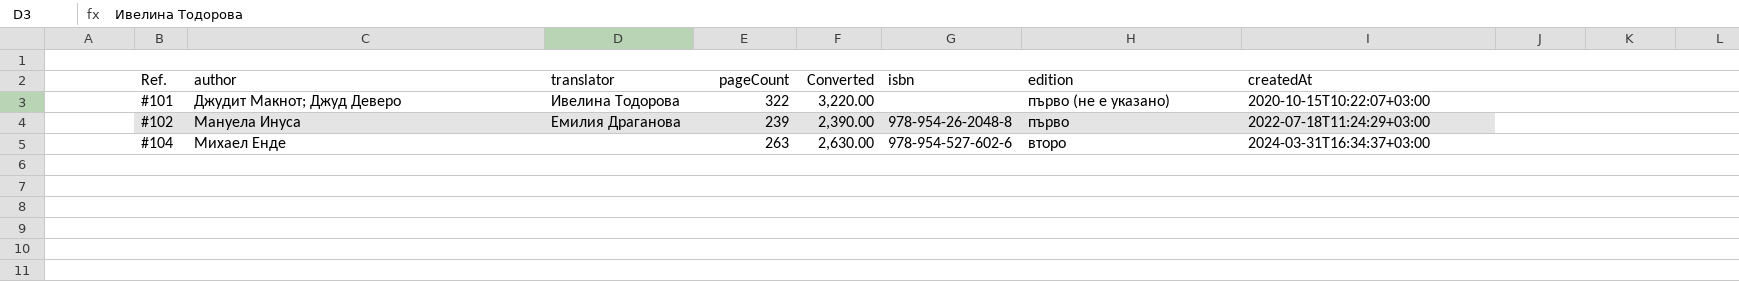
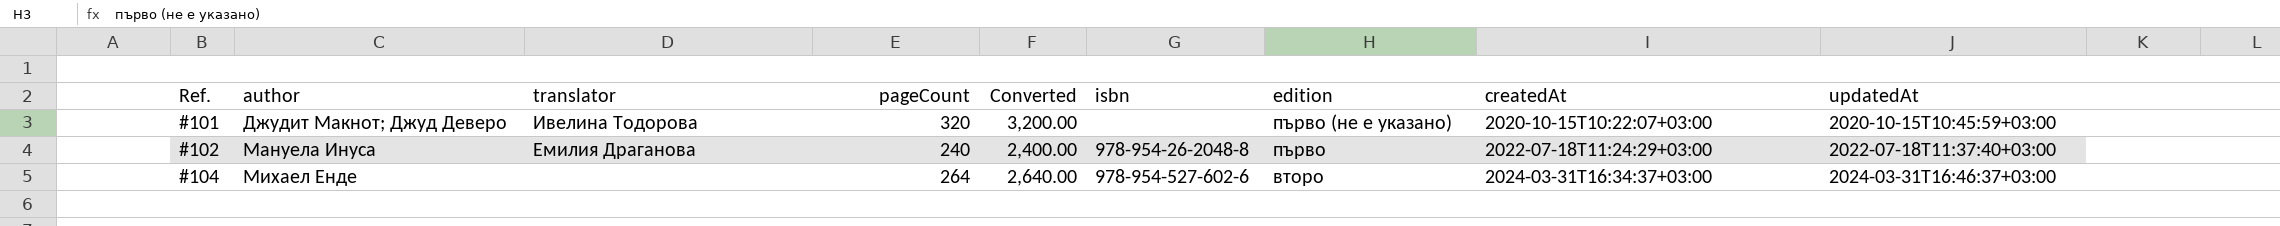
column updatedAt | position: none -> 9
#101 | pageCount: 322 -> 320
#101 | Converted: 3,220.00 -> 3,200.00
#102 | pageCount: 239 -> 240
#102 | Converted: 2,390.00 -> 2,400.00
#104 | pageCount: 263 -> 264
#104 | Converted: 2,630.00 -> 2,640.00

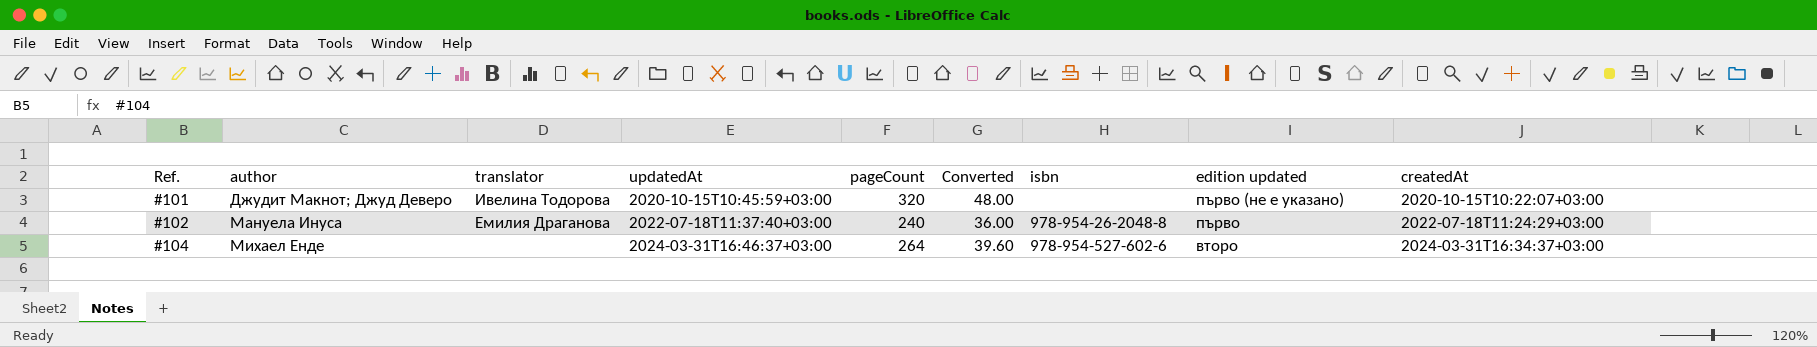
column updatedAt | position: 9 -> 4
column Converted | formula: [pageCount] * 10 -> [pageCount] * 0.15
column name: edition -> edition updated

